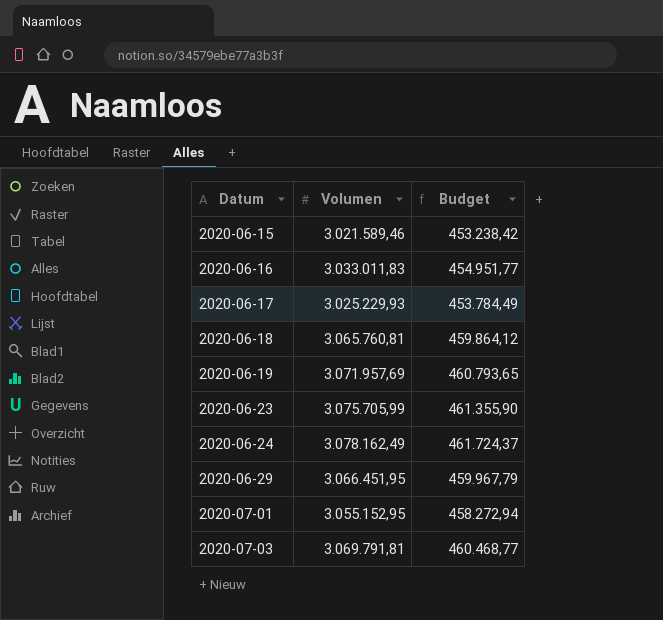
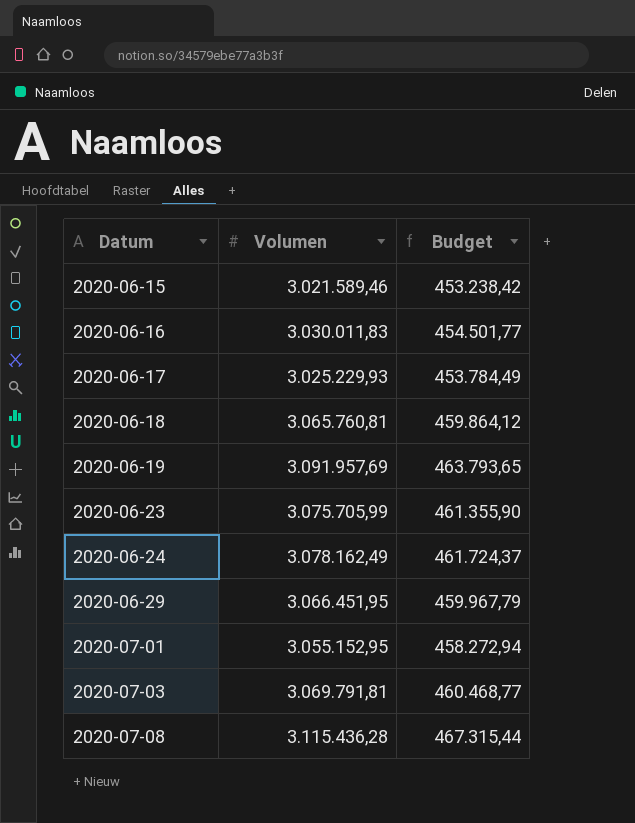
2020-06-16 | Volumen: 3.033.011,83 -> 3.030.011,83
2020-06-16 | Budget: 454.951,77 -> 454.501,77
2020-06-19 | Volumen: 3.071.957,69 -> 3.091.957,69
2020-06-19 | Budget: 460.793,65 -> 463.793,65
row 2020-07-08: none -> 3.115.436,28 | 467.315,44

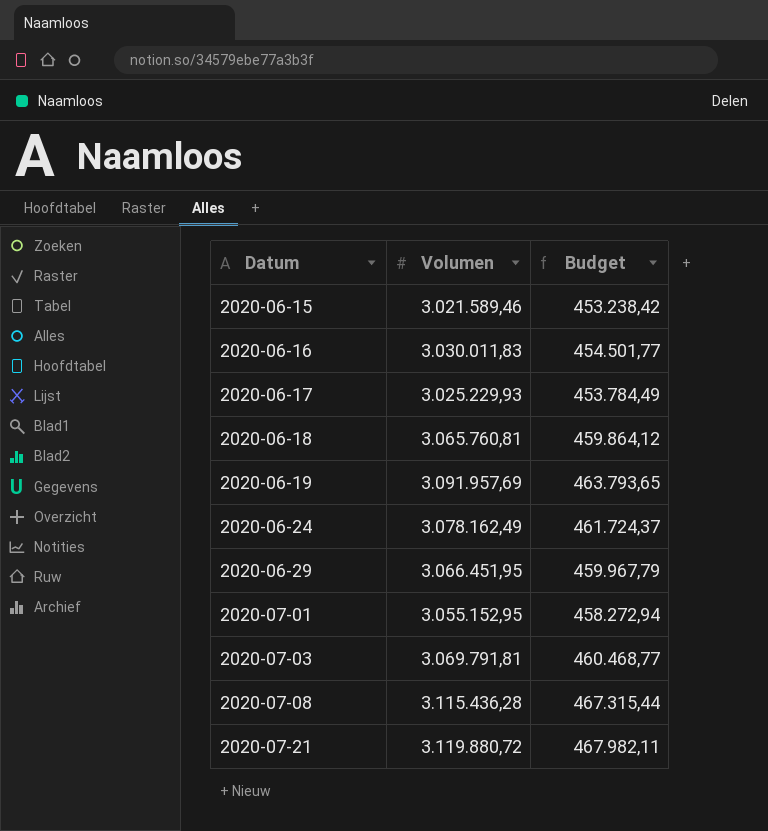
row 2020-06-23: 3.075.705,99 | 461.355,90 -> none
row 2020-07-21: none -> 3.119.880,72 | 467.982,11

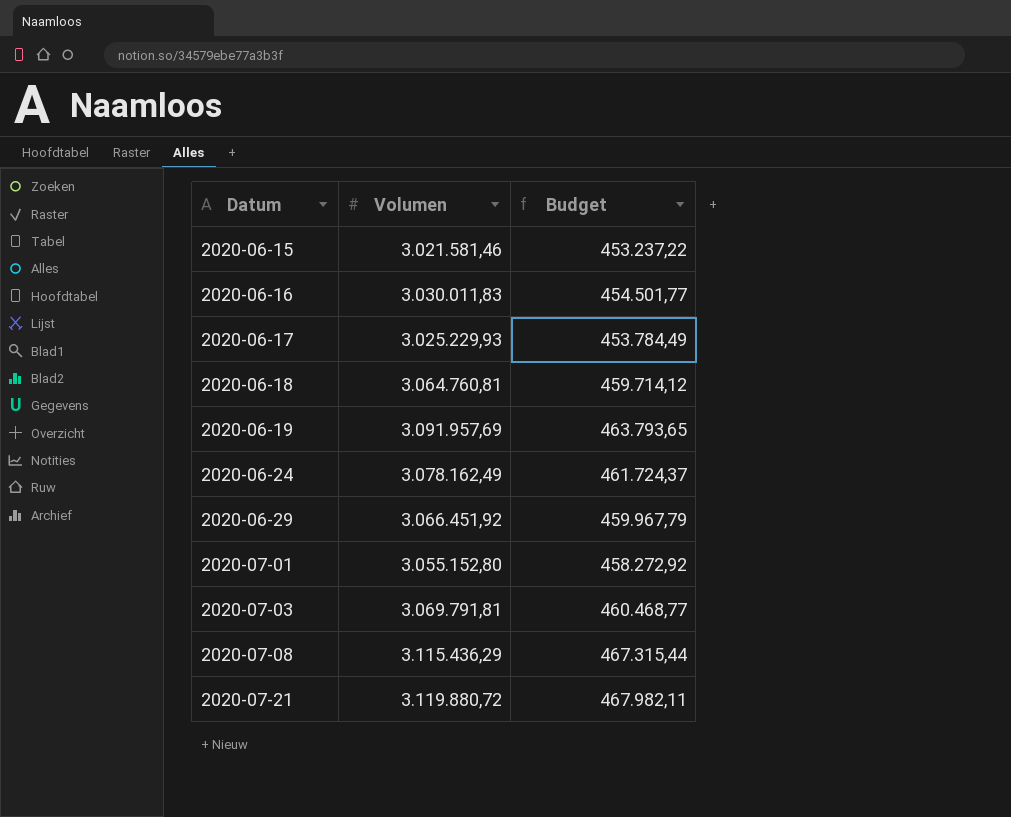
2020-06-15 | Volumen: 3.021.589,46 -> 3.021.581,46
2020-06-15 | Budget: 453.238,42 -> 453.237,22
2020-06-18 | Volumen: 3.065.760,81 -> 3.064.760,81
2020-06-18 | Budget: 459.864,12 -> 459.714,12
2020-06-29 | Volumen: 3.066.451,95 -> 3.066.451,92
2020-07-01 | Volumen: 3.055.152,95 -> 3.055.152,80
2020-07-01 | Budget: 458.272,94 -> 458.272,92
2020-07-08 | Volumen: 3.115.436,28 -> 3.115.436,29

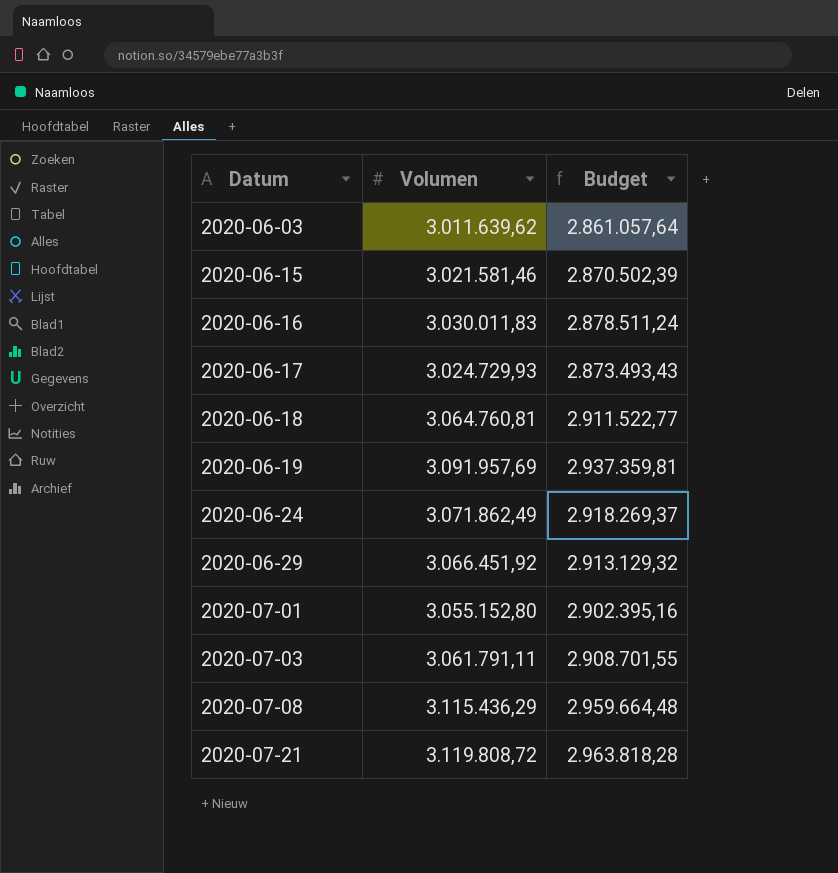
column Budget | formula: [Volumen] * 0,15 -> [Volumen] * 0,95
row 2020-06-03: none -> 3.011.639,62 | 2.861.057,64
2020-06-17 | Volumen: 3.025.229,93 -> 3.024.729,93
2020-06-24 | Volumen: 3.078.162,49 -> 3.071.862,49
2020-07-03 | Volumen: 3.069.791,81 -> 3.061.791,11
2020-07-21 | Volumen: 3.119.880,72 -> 3.119.808,72

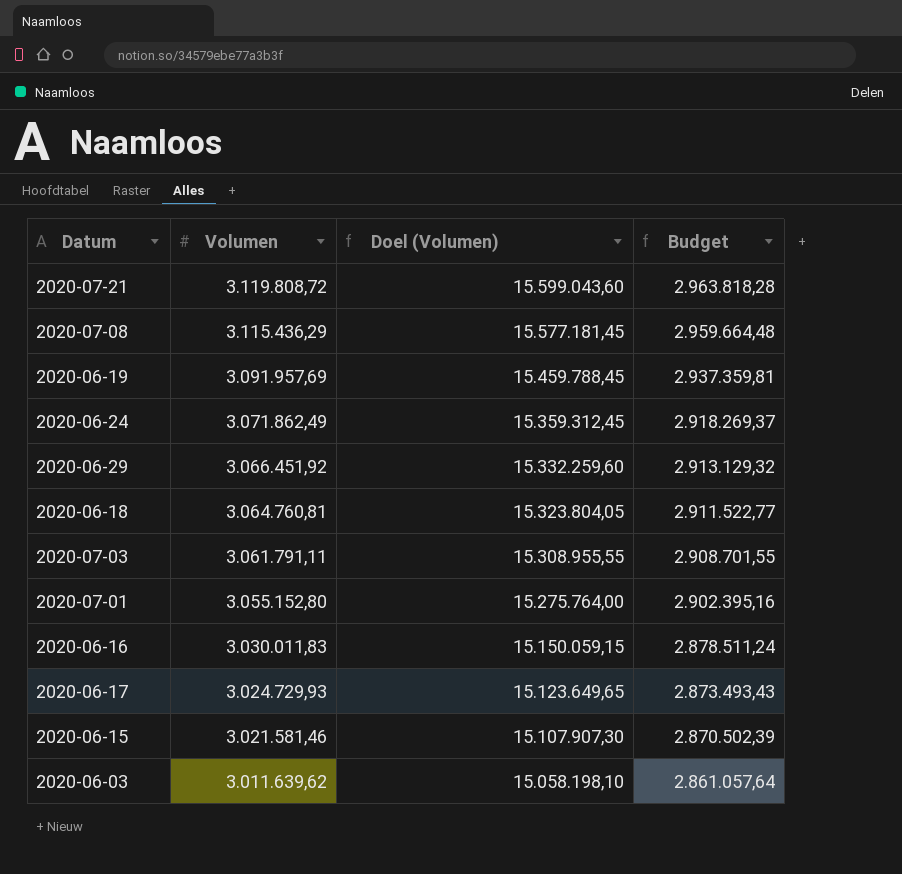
row order: Datum ascending -> Volumen descending
column Doel (Volumen) | formula: none -> [Volumen] * 5

